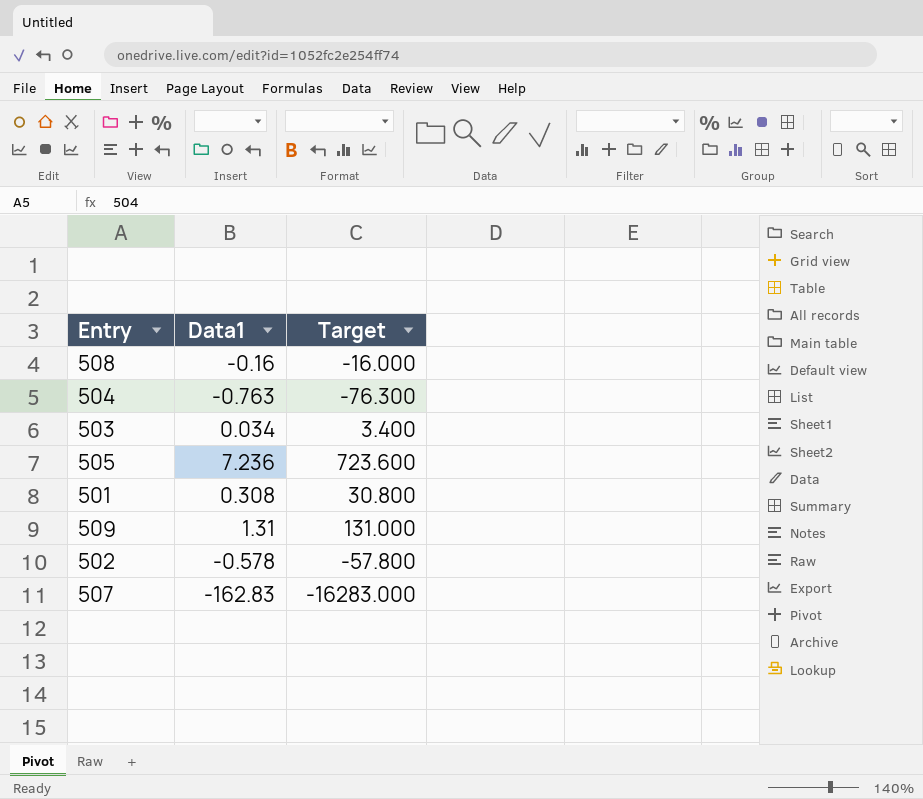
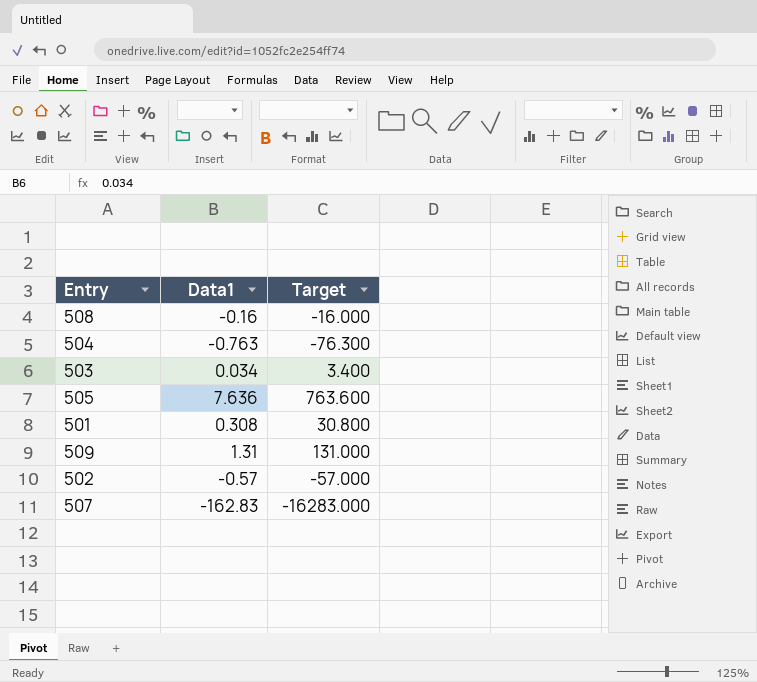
505 | Data1: 7.236 -> 7.636
505 | Target: 723.600 -> 763.600
502 | Data1: -0.578 -> -0.57
502 | Target: -57.800 -> -57.000

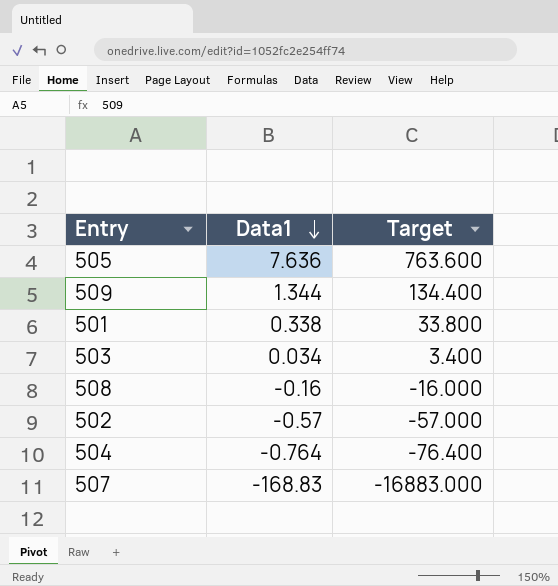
row order: none -> Data1 descending
509 | Data1: 1.31 -> 1.344
509 | Target: 131.000 -> 134.400
501 | Data1: 0.308 -> 0.338
501 | Target: 30.800 -> 33.800
504 | Data1: -0.763 -> -0.764
504 | Target: -76.300 -> -76.400
507 | Data1: -162.83 -> -168.83
507 | Target: -16283.000 -> -16883.000

